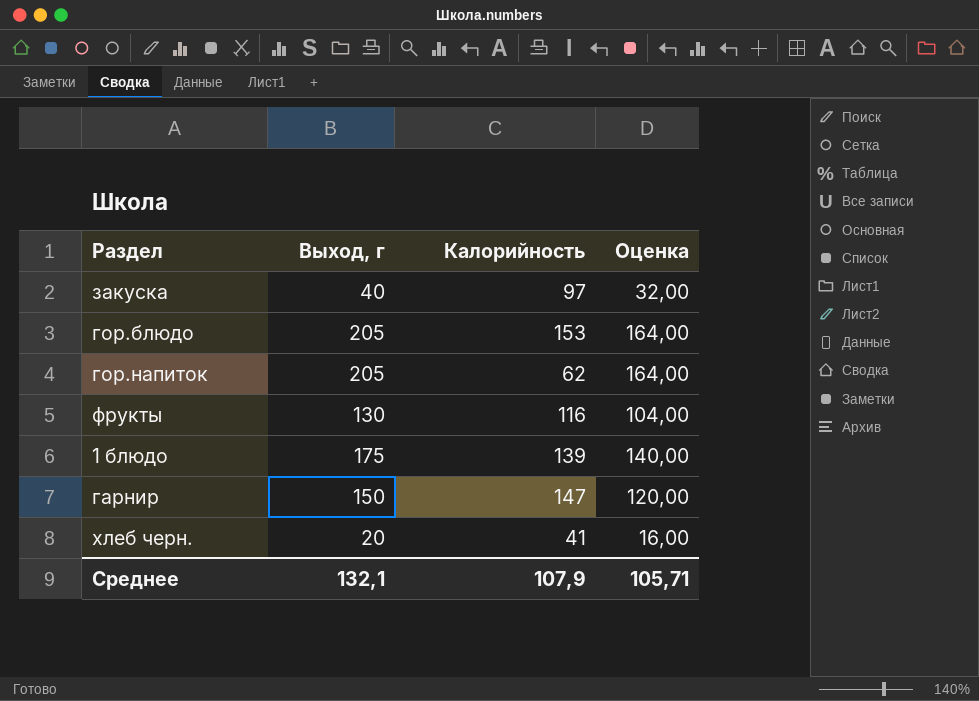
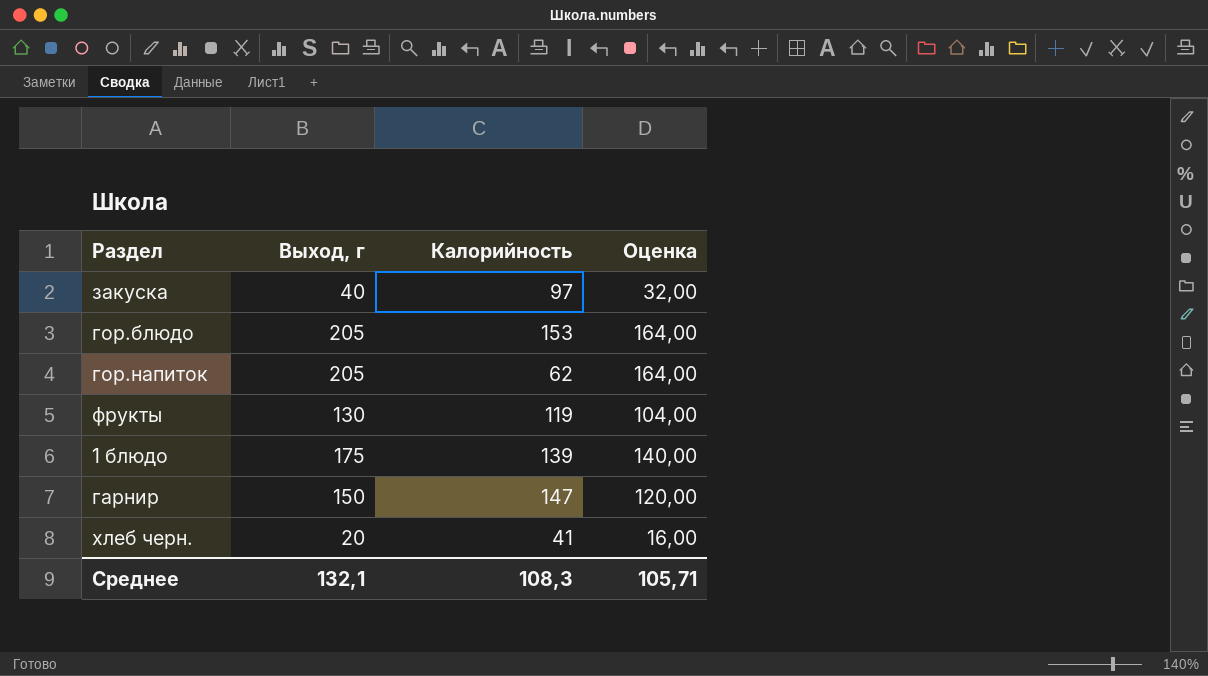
фрукты | Калорийность: 116 -> 119
Среднее | Калорийность: 107,9 -> 108,3

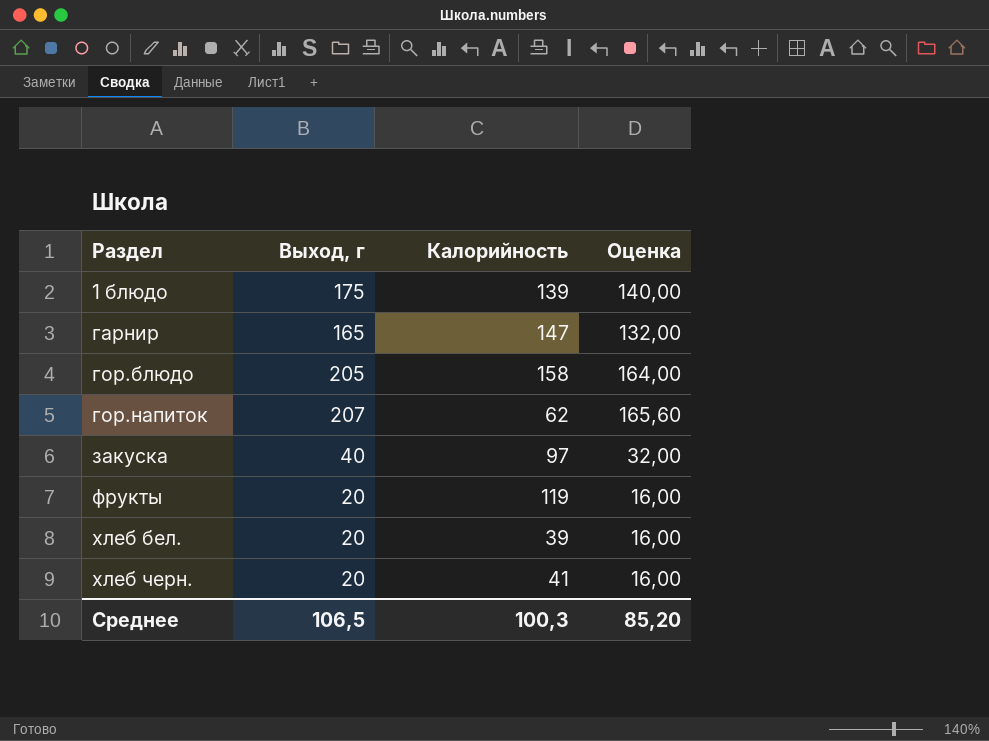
row order: none -> Раздел ascending
гарнир | Выход, г: 150 -> 165
гарнир | Оценка: 120,00 -> 132,00
гор.блюдо | Калорийность: 153 -> 158
гор.напиток | Выход, г: 205 -> 207
гор.напиток | Оценка: 164,00 -> 165,60
фрукты | Выход, г: 130 -> 20
фрукты | Оценка: 104,00 -> 16,00
row хлеб бел.: none -> 20 | 39 | 16,00
Среднее | Выход, г: 132,1 -> 106,5
Среднее | Калорийность: 108,3 -> 100,3
Среднее | Оценка: 105,71 -> 85,20

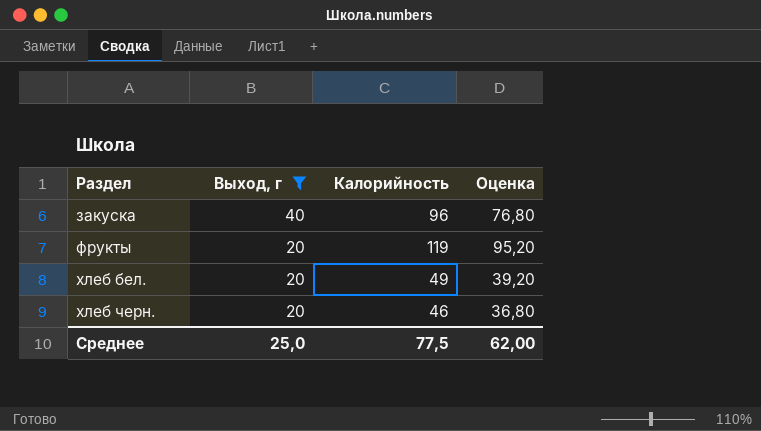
filter: none -> Выход, г <= 40
column Оценка | formula: [Выход, г] * 0,8 -> [Калорийность] * 0,8
закуска | Калорийность: 97 -> 96
хлеб бел. | Калорийность: 39 -> 49
хлеб черн. | Калорийность: 41 -> 46
Среднее | Выход, г: 106,5 -> 25,0
Среднее | Калорийность: 100,3 -> 77,5
Среднее | Оценка: 85,20 -> 62,00

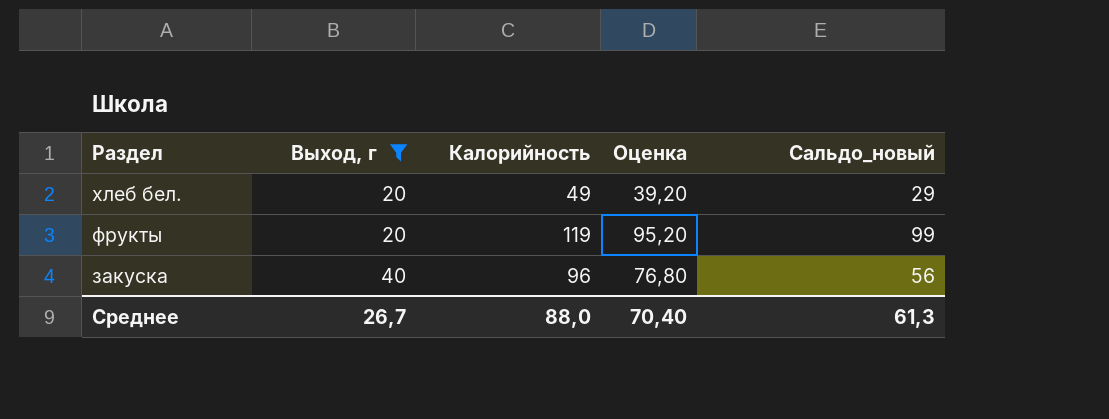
row order: Раздел ascending -> Раздел descending
column Сальдо_новый | formula: none -> [Калорийность] - [Выход, г]
row хлеб черн.: 20 | 46 | 36,80 -> none
Среднее | Выход, г: 25,0 -> 26,7
Среднее | Калорийность: 77,5 -> 88,0
Среднее | Оценка: 62,00 -> 70,40

